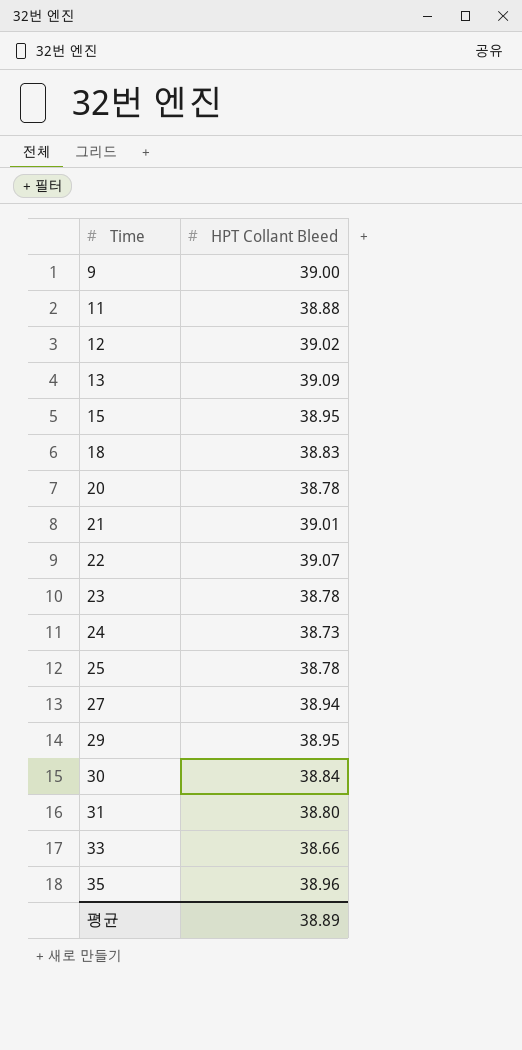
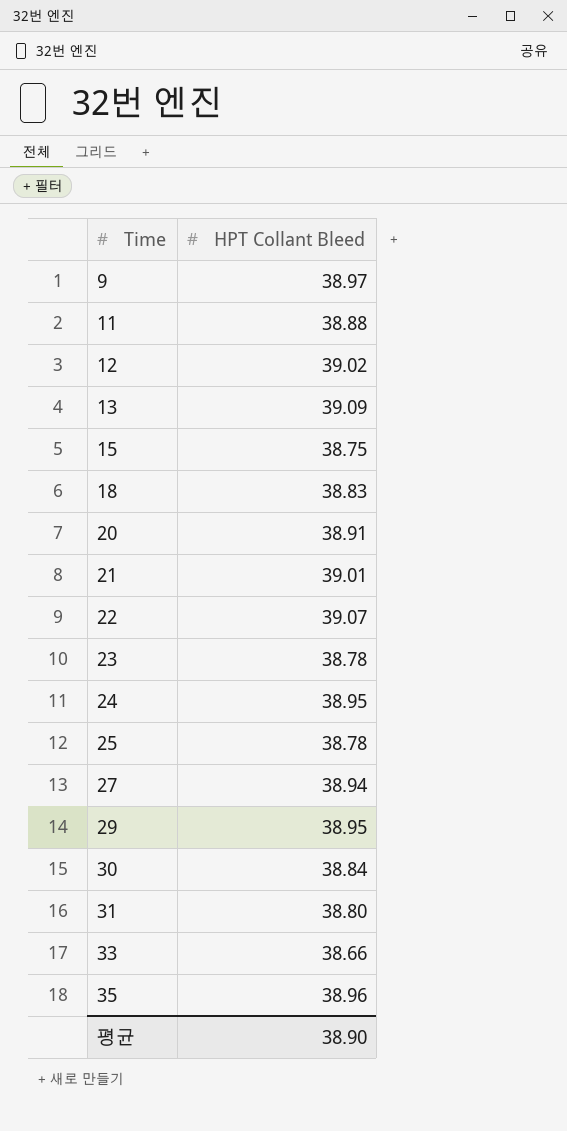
9 | HPT Collant Bleed: 39.00 -> 38.97
15 | HPT Collant Bleed: 38.95 -> 38.75
20 | HPT Collant Bleed: 38.78 -> 38.91
24 | HPT Collant Bleed: 38.73 -> 38.95
평균 | HPT Collant Bleed: 38.89 -> 38.90

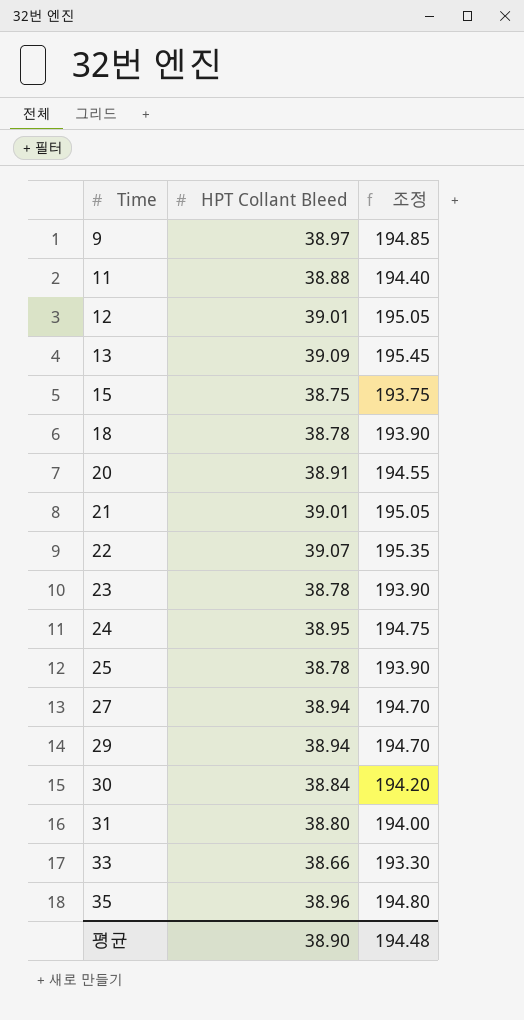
column 조정 | formula: none -> [HPT Collant Bleed] * 5
12 | HPT Collant Bleed: 39.02 -> 39.01
18 | HPT Collant Bleed: 38.83 -> 38.78
29 | HPT Collant Bleed: 38.95 -> 38.94

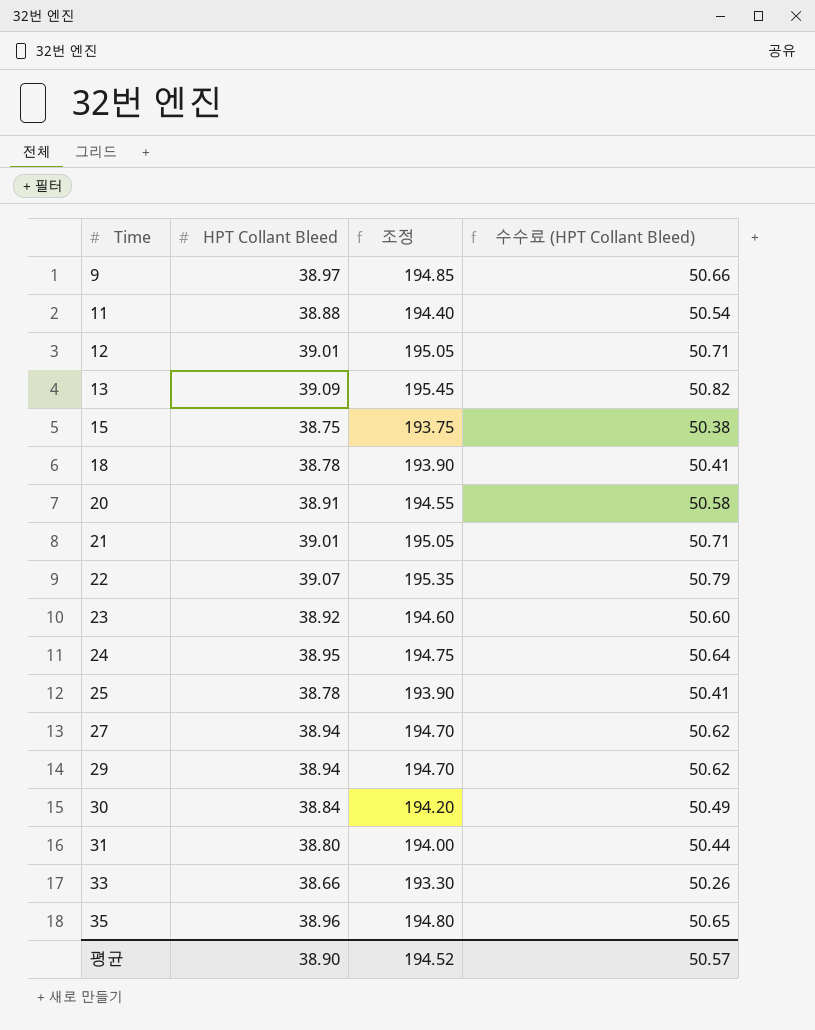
column 수수료 (HPT Collant Bleed) | formula: none -> [HPT Collant Bleed] * 1.3
23 | HPT Collant Bleed: 38.78 -> 38.92
23 | 조정: 193.90 -> 194.60
평균 | 조정: 194.48 -> 194.52

